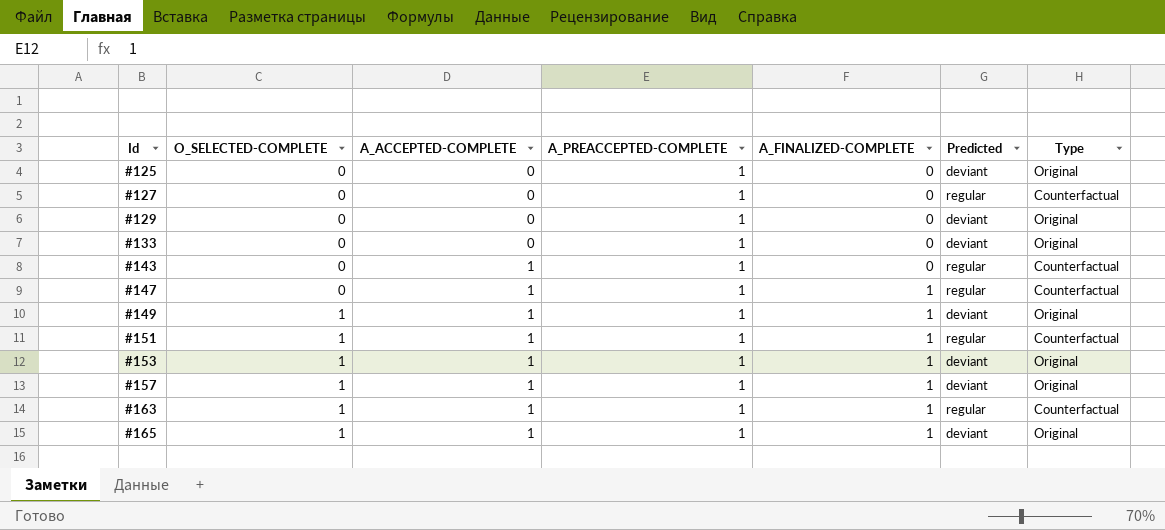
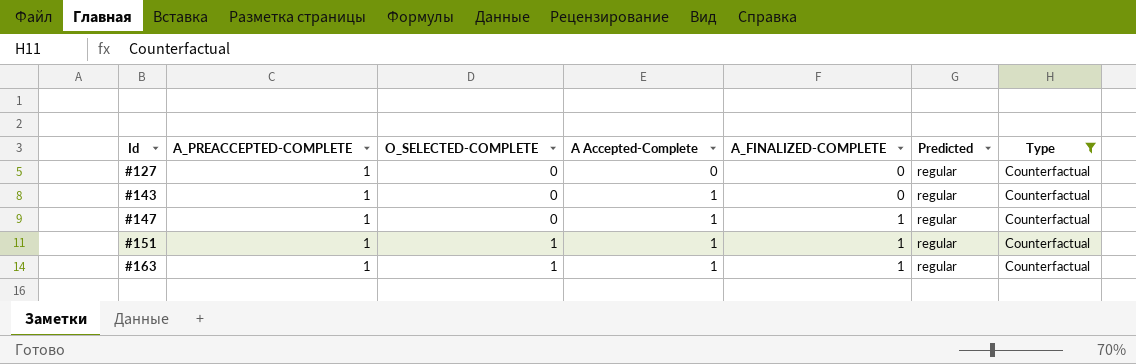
filter: none -> Type = Counterfactual
column A_PREACCEPTED-COMPLETE | position: 4 -> 2
column name: A_ACCEPTED-COMPLETE -> A Accepted-Complete

